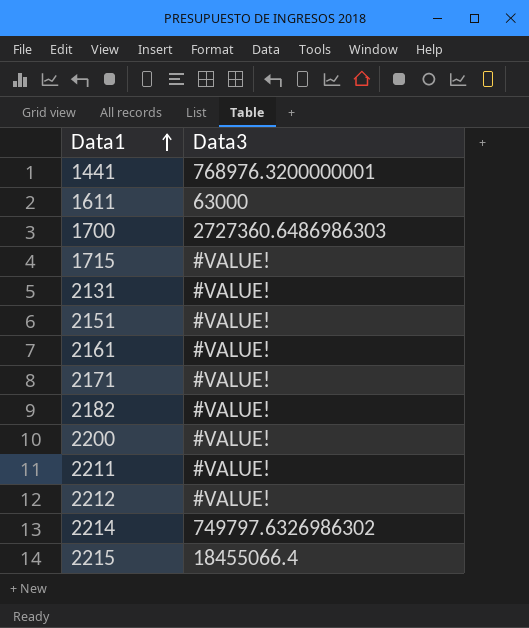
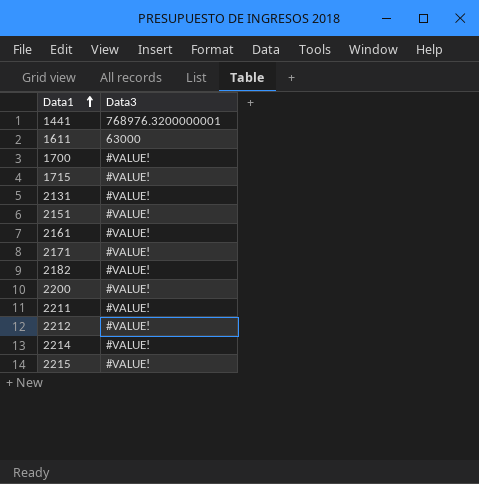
1700 | Data3: 2727360.6486986303 -> #VALUE!
2214 | Data3: 749797.6326986302 -> #VALUE!
2215 | Data3: 18455066.4 -> #VALUE!

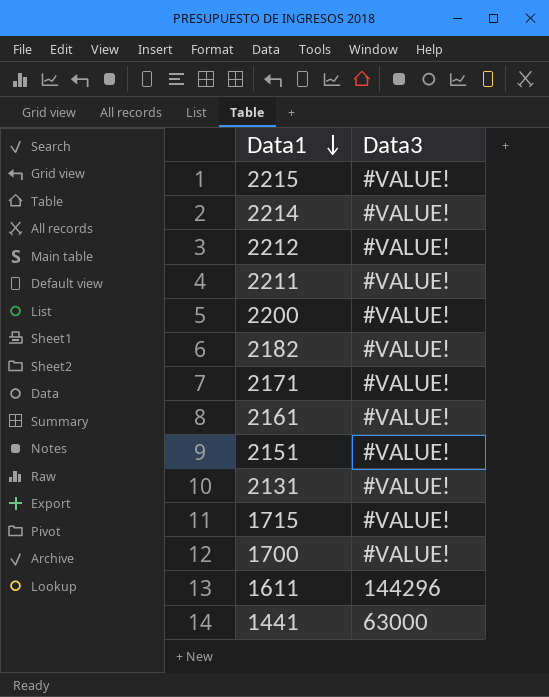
row order: Data1 ascending -> Data1 descending
1611 | Data3: 63000 -> 144296
1441 | Data3: 768976.3200000001 -> 63000

